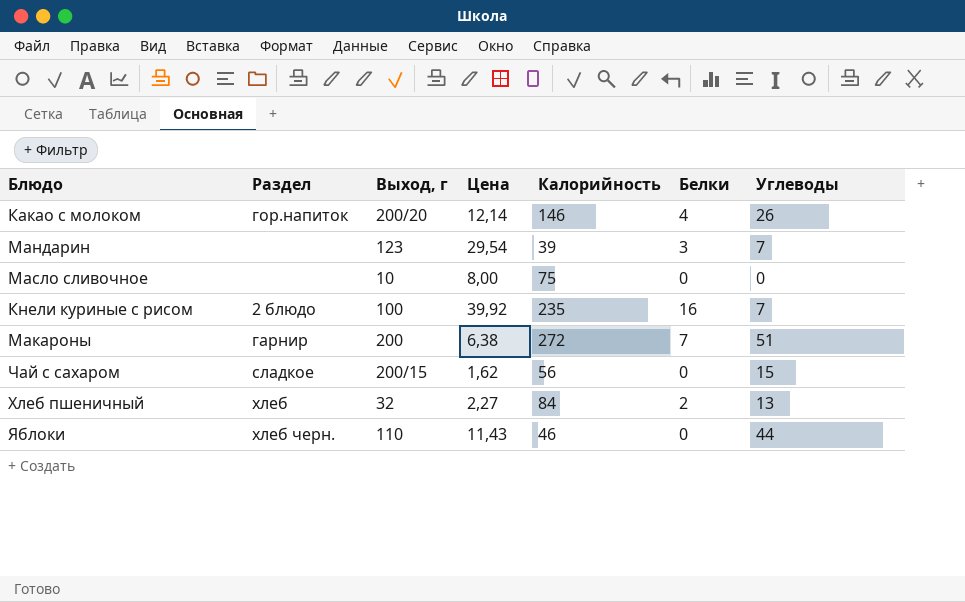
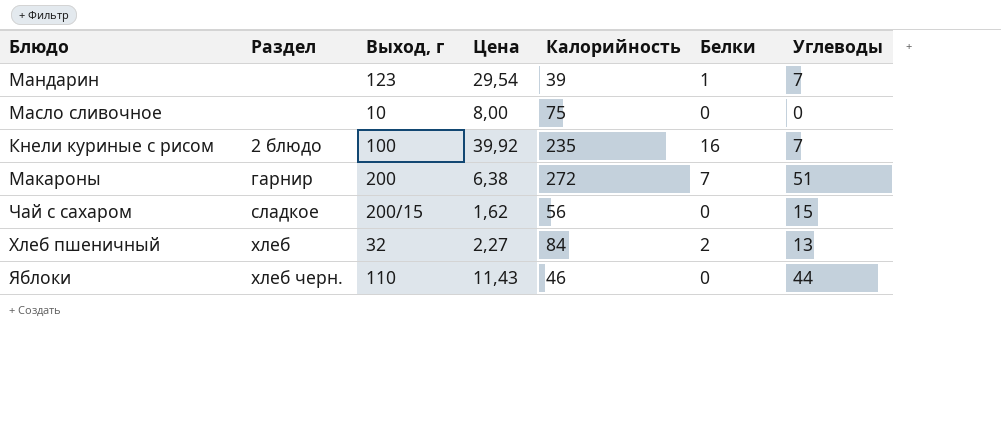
row Какао с молоком: гор.напиток | 200/20 | 12,14 | 146 | 4 | 26 -> none
Мандарин | Белки: 3 -> 1

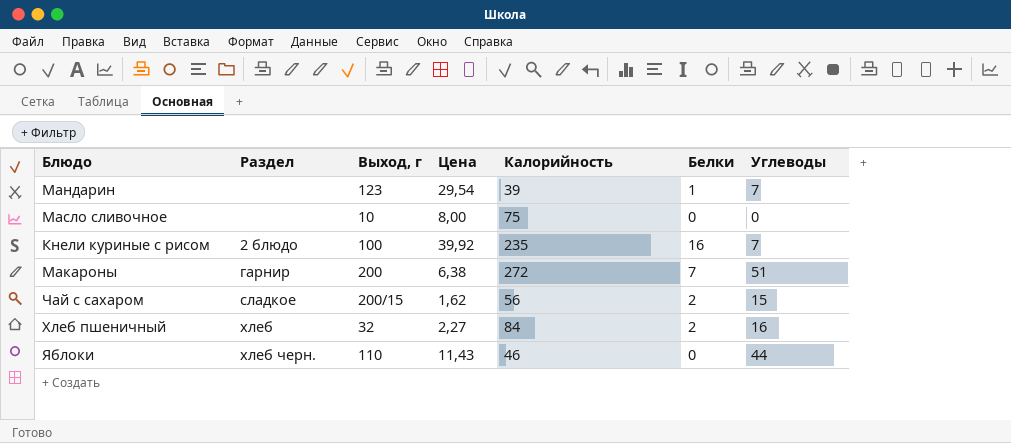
Чай с сахаром | Белки: 0 -> 2
Хлеб пшеничный | Углеводы: 13 -> 16

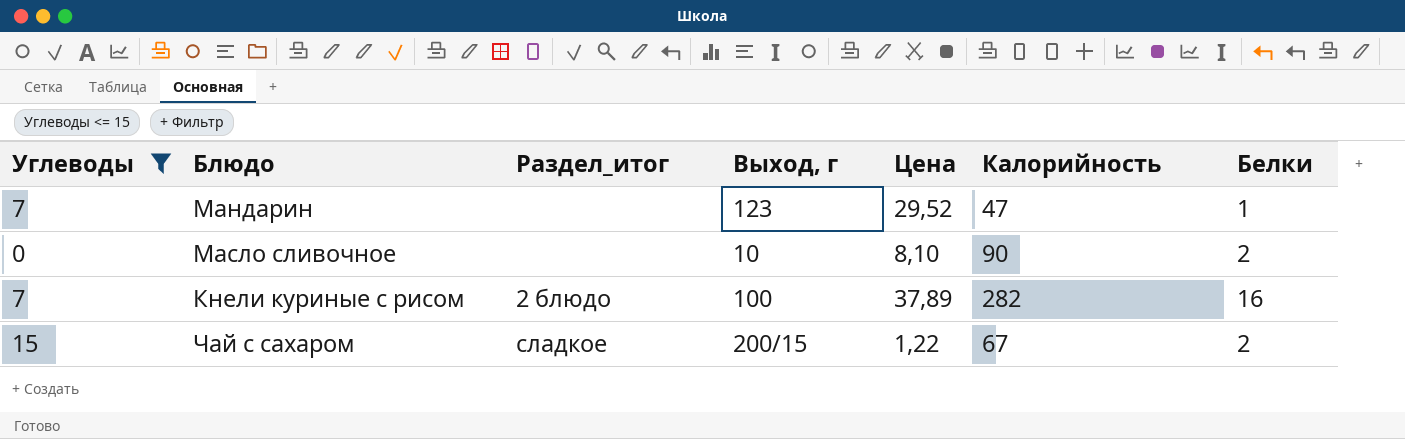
filter: none -> Углеводы <= 15
column Углеводы | position: 7 -> 1
column name: Раздел -> Раздел_итог
Мандарин | Цена: 29,54 -> 29,52
Мандарин | Калорийность: 39 -> 47
Масло сливочное | Цена: 8,00 -> 8,10
Масло сливочное | Калорийность: 75 -> 90
Масло сливочное | Белки: 0 -> 2
Кнели куриные с рисом | Цена: 39,92 -> 37,89
Кнели куриные с рисом | Калорийность: 235 -> 282
Чай с сахаром | Цена: 1,62 -> 1,22
Чай с сахаром | Калорийность: 56 -> 67

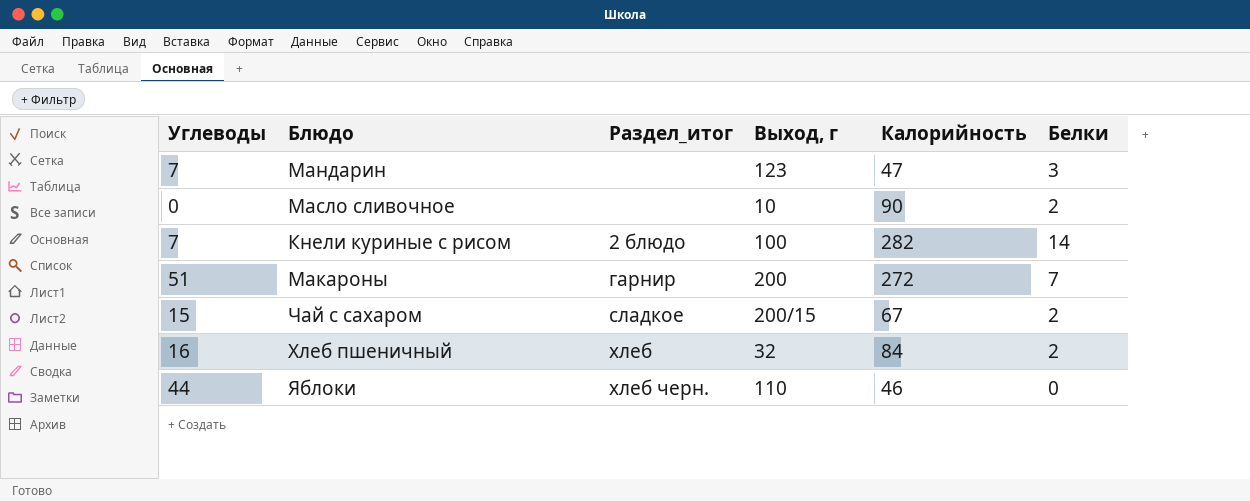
filter: Углеводы <= 15 -> none
column Цена | position: 5 -> none
Мандарин | Белки: 1 -> 3
Кнели куриные с рисом | Белки: 16 -> 14

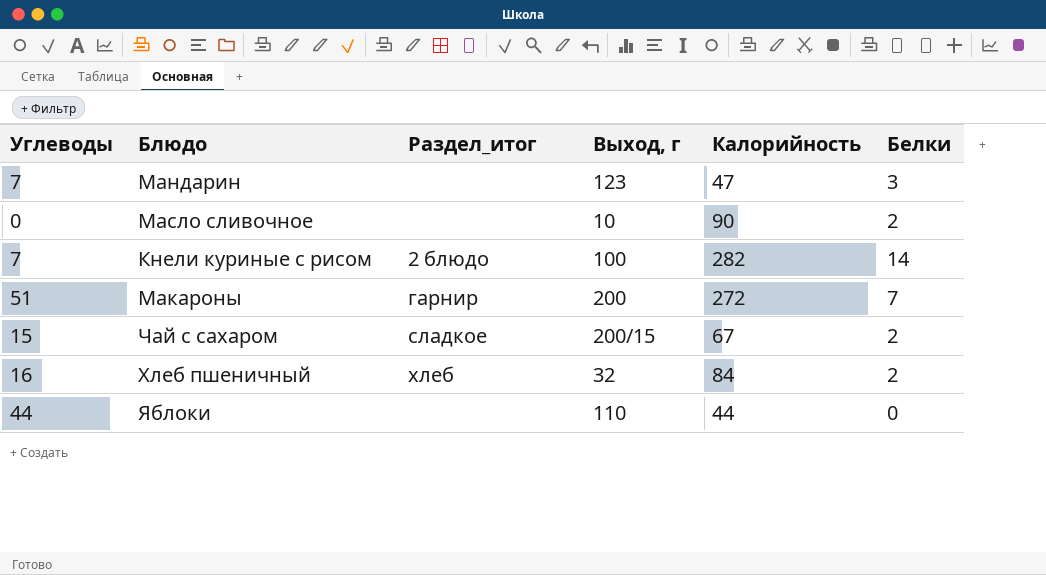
Яблоки | Раздел_итог: хлеб черн. -> none
Яблоки | Калорийность: 46 -> 44

